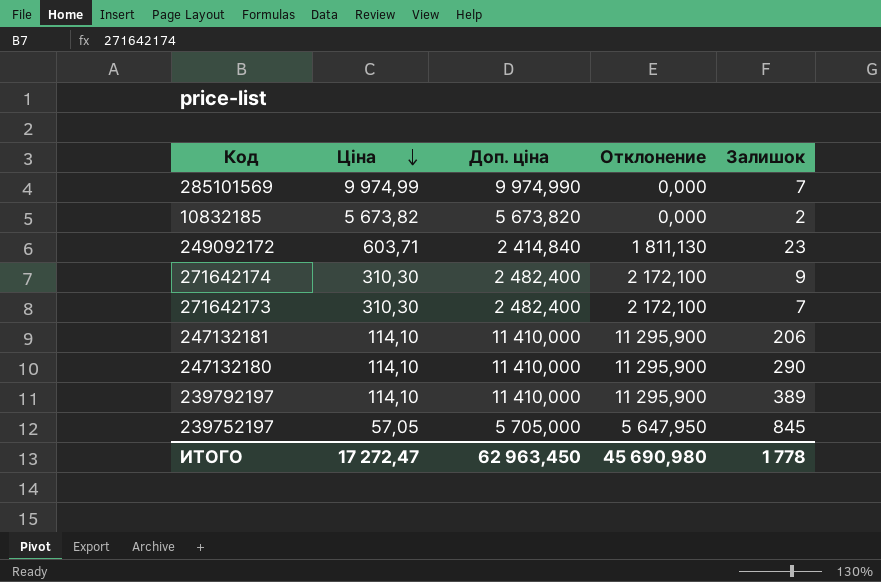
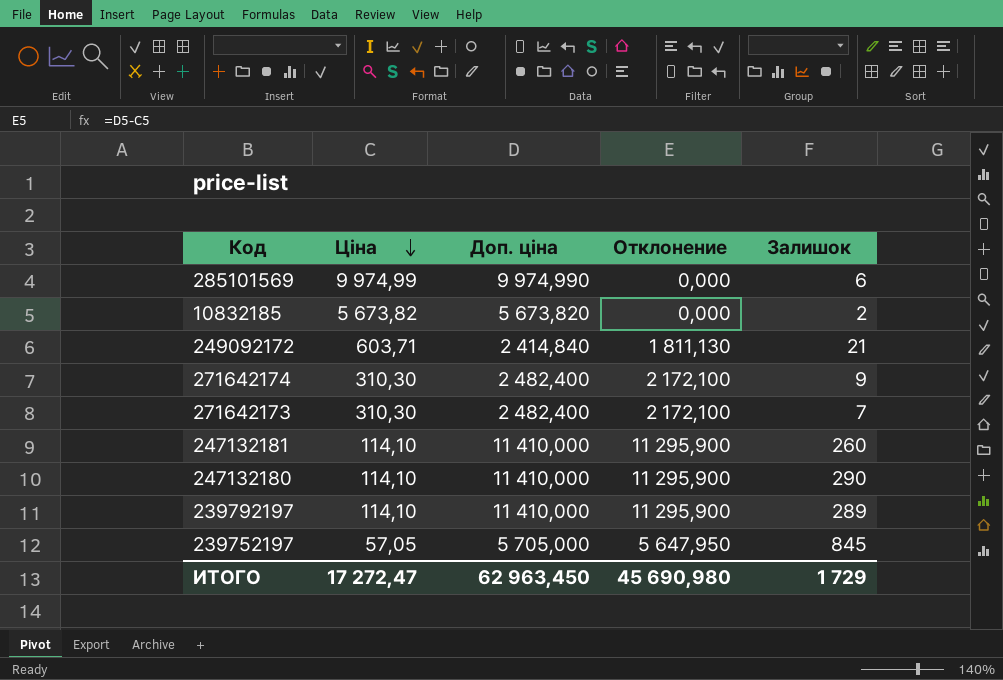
285101569 | Залишок: 7 -> 6
249092172 | Залишок: 23 -> 21
247132181 | Залишок: 206 -> 260
239792197 | Залишок: 389 -> 289
ИТОГО | Залишок: 1 778 -> 1 729

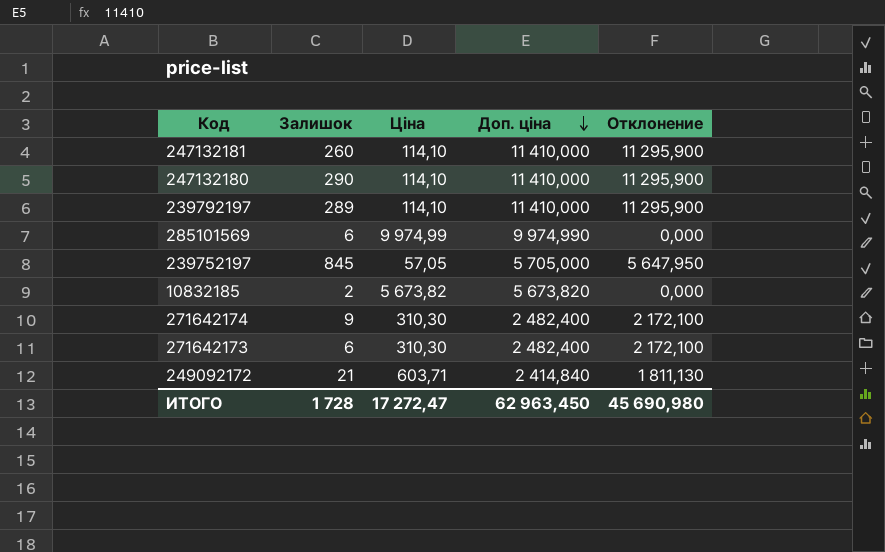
row order: Ціна descending -> Доп. ціна descending
column Залишок | position: 5 -> 2
271642173 | Залишок: 7 -> 6
ИТОГО | Залишок: 1 729 -> 1 728

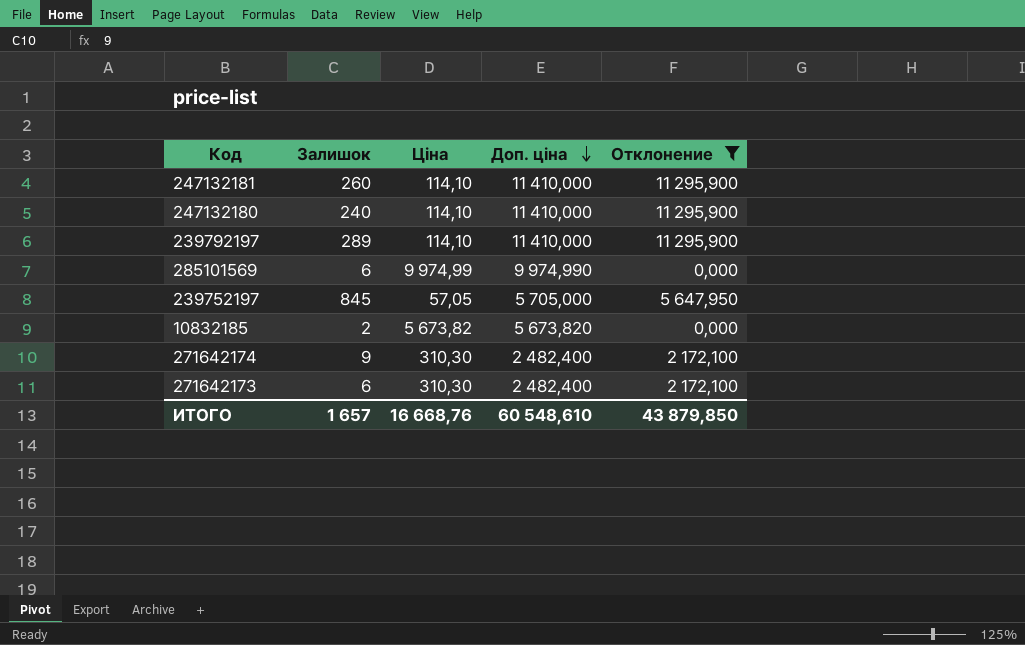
filter: none -> Отклонение != 1 811,130
247132180 | Залишок: 290 -> 240
ИТОГО | Залишок: 1 728 -> 1 657
ИТОГО | Ціна: 17 272,47 -> 16 668,76
ИТОГО | Доп. ціна: 62 963,450 -> 60 548,610
ИТОГО | Отклонение: 45 690,980 -> 43 879,850

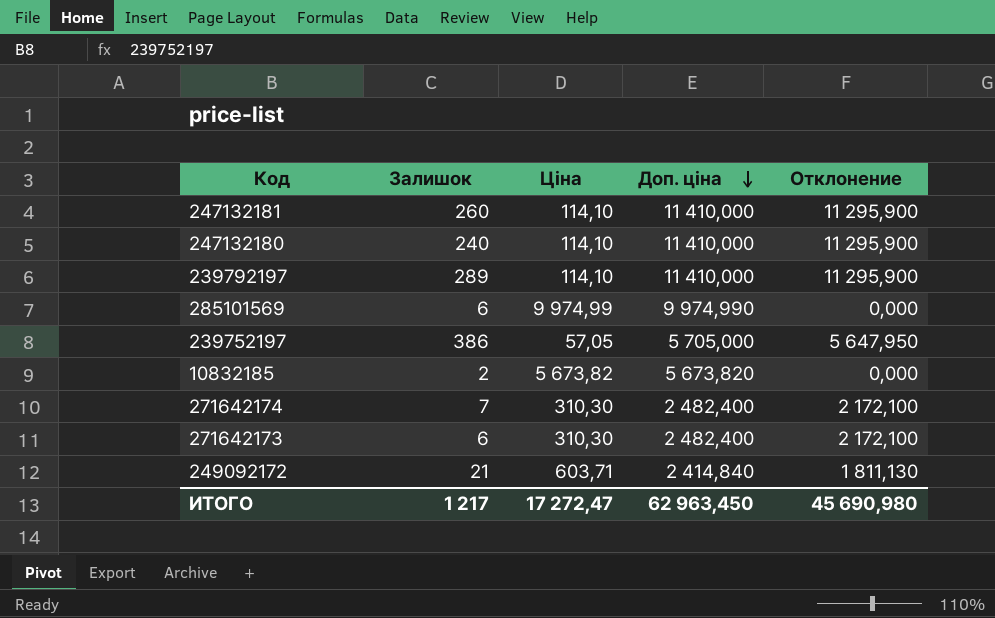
filter: Отклонение != 1 811,130 -> none
239752197 | Залишок: 845 -> 386
271642174 | Залишок: 9 -> 7
ИТОГО | Залишок: 1 657 -> 1 217
ИТОГО | Ціна: 16 668,76 -> 17 272,47
ИТОГО | Доп. ціна: 60 548,610 -> 62 963,450
ИТОГО | Отклонение: 43 879,850 -> 45 690,980

